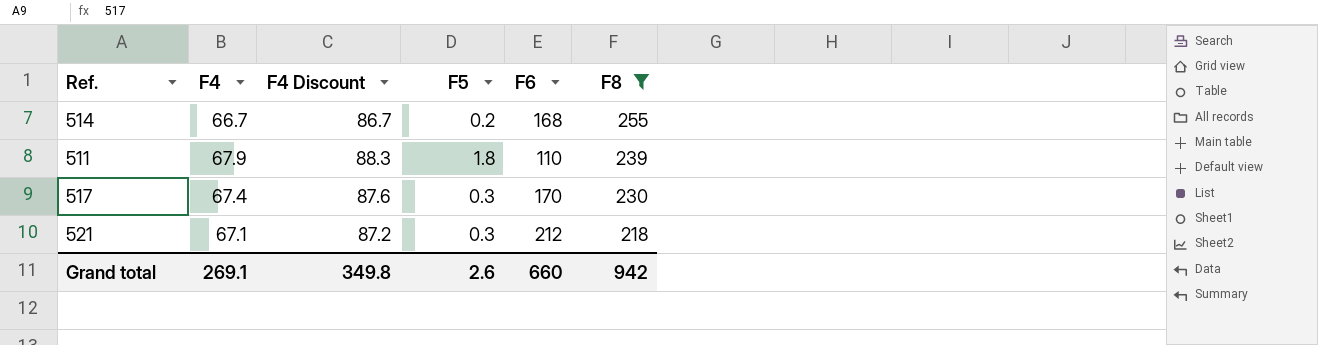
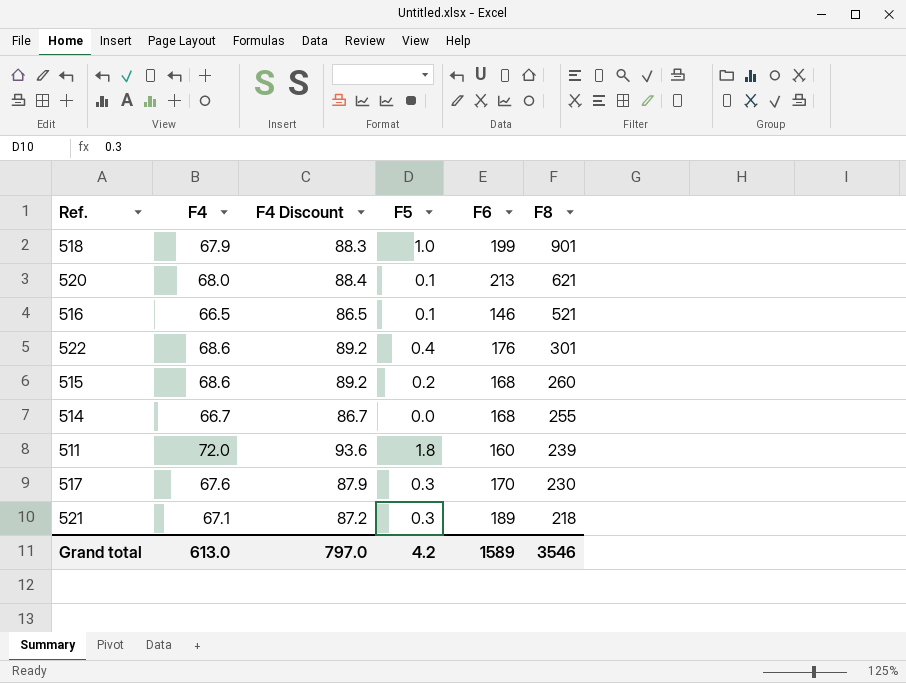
filter: F8 <= 255 -> none
514 | F5: 0.2 -> 0.0
511 | F4: 67.9 -> 72.0
511 | F4 Discount: 88.3 -> 93.6
511 | F6: 110 -> 160
517 | F4: 67.4 -> 67.6
517 | F4 Discount: 87.6 -> 87.9
521 | F6: 212 -> 189
Grand total | F4: 269.1 -> 613.0
Grand total | F4 Discount: 349.8 -> 797.0
Grand total | F5: 2.6 -> 4.2
Grand total | F6: 660 -> 1589
Grand total | F8: 942 -> 3546

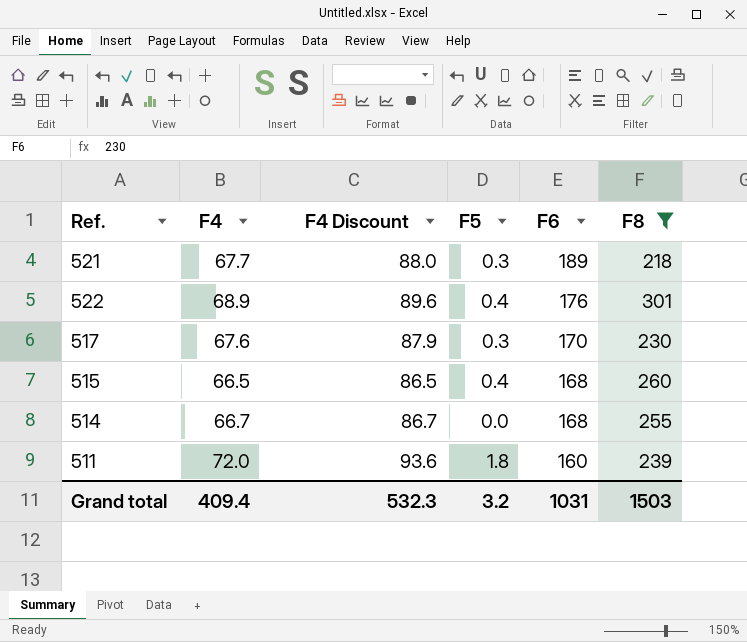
filter: none -> F8 <= 301
row order: F8 descending -> F6 descending
521 | F4: 67.1 -> 67.7
521 | F4 Discount: 87.2 -> 88.0
522 | F4: 68.6 -> 68.9
522 | F4 Discount: 89.2 -> 89.6
515 | F4: 68.6 -> 66.5
515 | F4 Discount: 89.2 -> 86.5
515 | F5: 0.2 -> 0.4
Grand total | F4: 613.0 -> 409.4
Grand total | F4 Discount: 797.0 -> 532.3
Grand total | F5: 4.2 -> 3.2
Grand total | F6: 1589 -> 1031
Grand total | F8: 3546 -> 1503

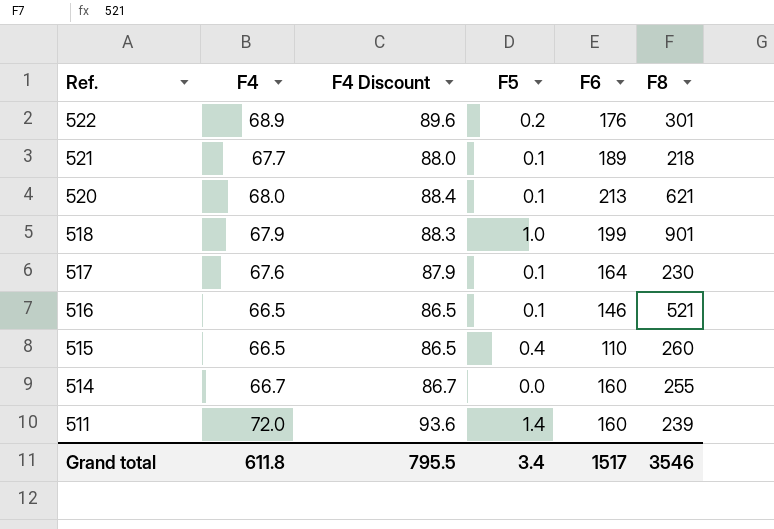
filter: F8 <= 301 -> none
row order: F6 descending -> Ref. descending
522 | F5: 0.4 -> 0.2
521 | F5: 0.3 -> 0.1
517 | F5: 0.3 -> 0.1
517 | F6: 170 -> 164
515 | F6: 168 -> 110
514 | F6: 168 -> 160
511 | F5: 1.8 -> 1.4
Grand total | F4: 409.4 -> 611.8
Grand total | F4 Discount: 532.3 -> 795.5
Grand total | F5: 3.2 -> 3.4
Grand total | F6: 1031 -> 1517
Grand total | F8: 1503 -> 3546

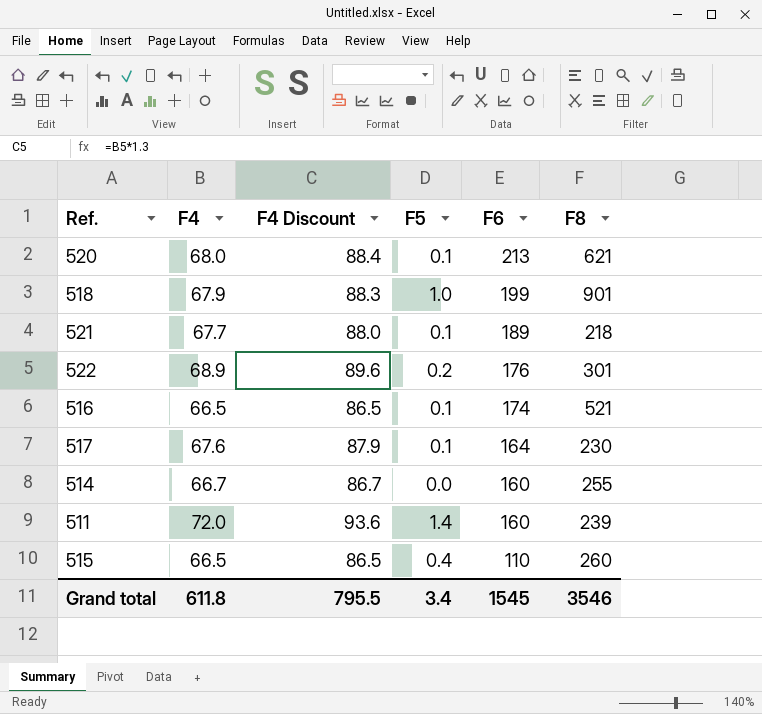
row order: Ref. descending -> F6 descending
516 | F6: 146 -> 174
Grand total | F6: 1517 -> 1545

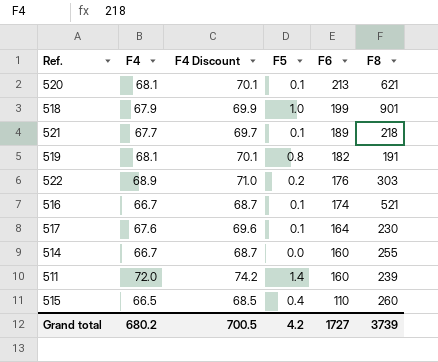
column F4 Discount | formula: [F4] * 1.3 -> [F4] * 1.03
520 | F4: 68.0 -> 68.1
row 519: none -> 68.1 | 70.1 | 0.8 | 182 | 191
522 | F8: 301 -> 303
516 | F4: 66.5 -> 66.7
Grand total | F4: 611.8 -> 680.2
Grand total | F4 Discount: 795.5 -> 700.5
Grand total | F5: 3.4 -> 4.2
Grand total | F6: 1545 -> 1727
Grand total | F8: 3546 -> 3739

